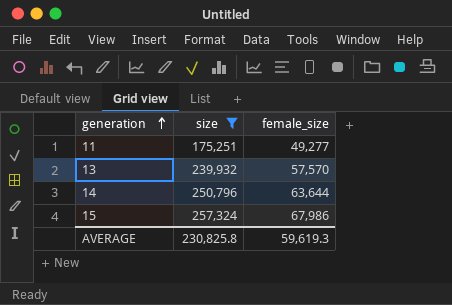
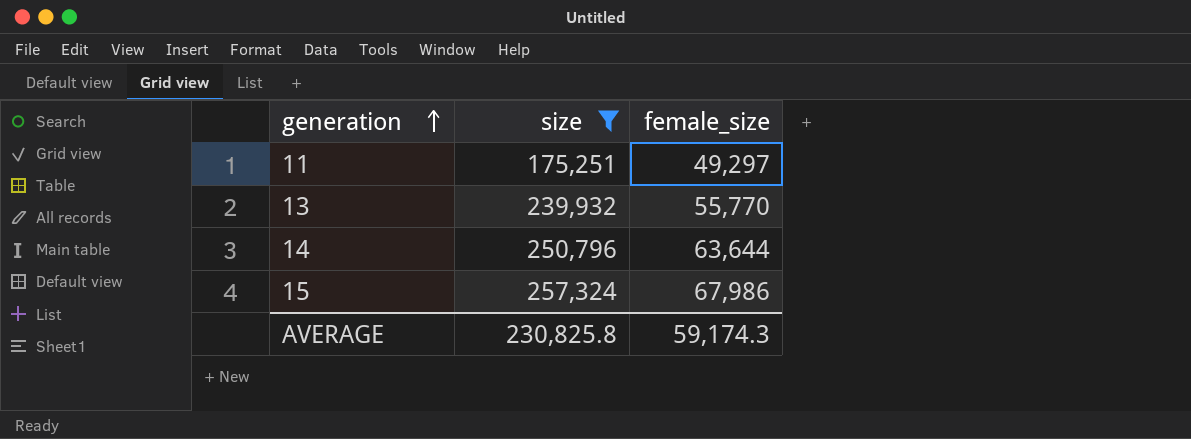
11 | female_size: 49,277 -> 49,297
13 | female_size: 57,570 -> 55,770
AVERAGE | female_size: 59,619.3 -> 59,174.3

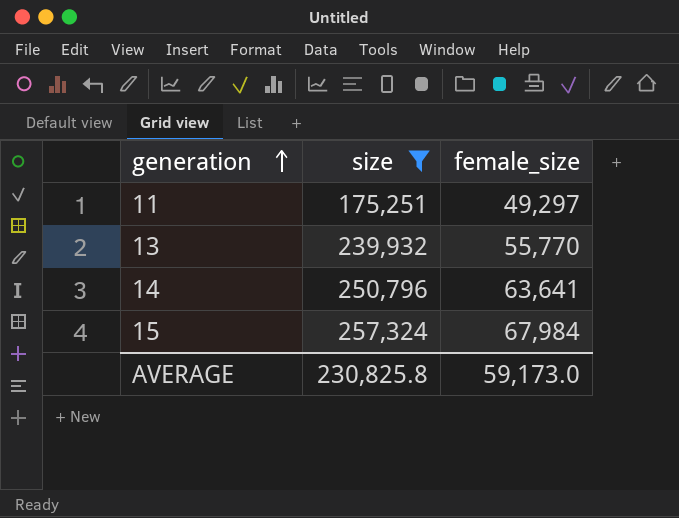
14 | female_size: 63,644 -> 63,641
15 | female_size: 67,986 -> 67,984
AVERAGE | female_size: 59,174.3 -> 59,173.0

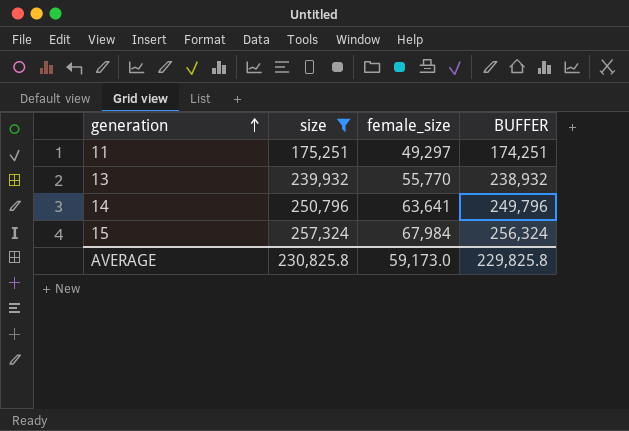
column BUFFER | formula: none -> [size] - 1000

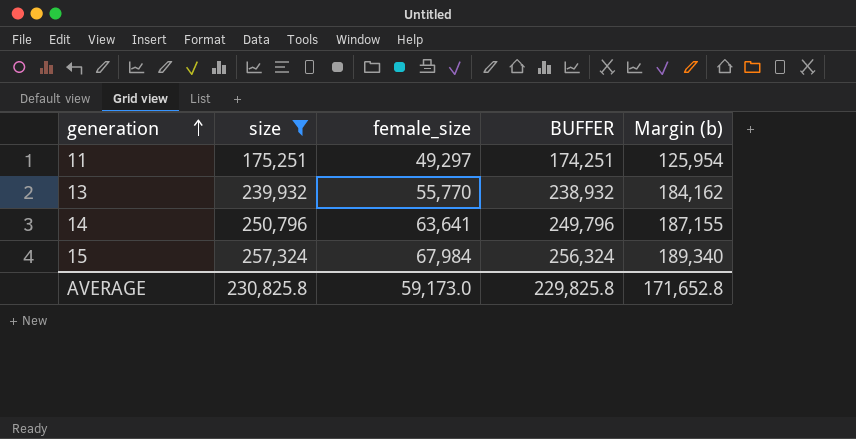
column Margin (b) | formula: none -> [size] - [female_size]

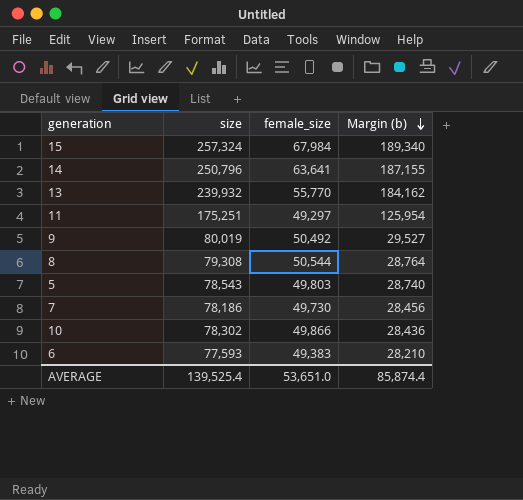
filter: size >= 175,251 -> none
row order: generation ascending -> Margin (b) descending
column BUFFER | formula: [size] - 1000 -> none
AVERAGE | size: 230,825.8 -> 139,525.4
AVERAGE | female_size: 59,173.0 -> 53,651.0
AVERAGE | Margin (b): 171,652.8 -> 85,874.4

